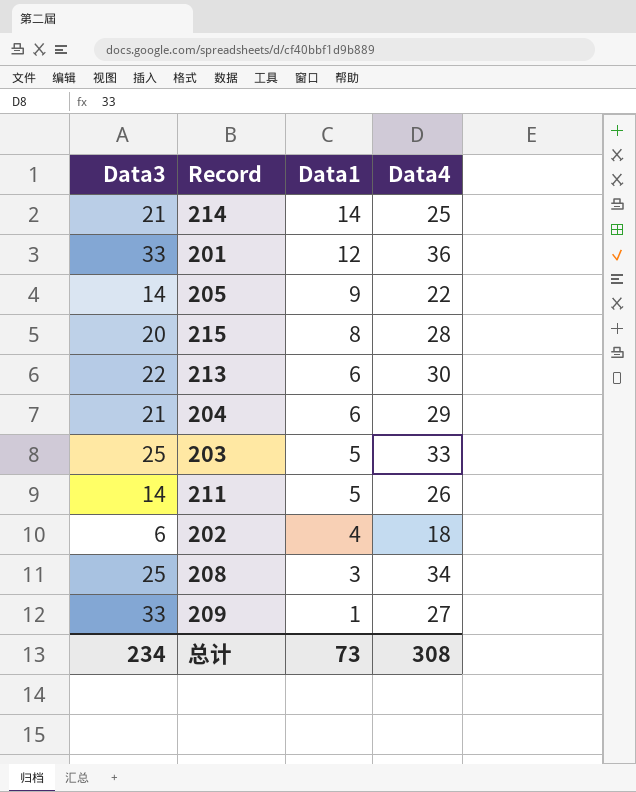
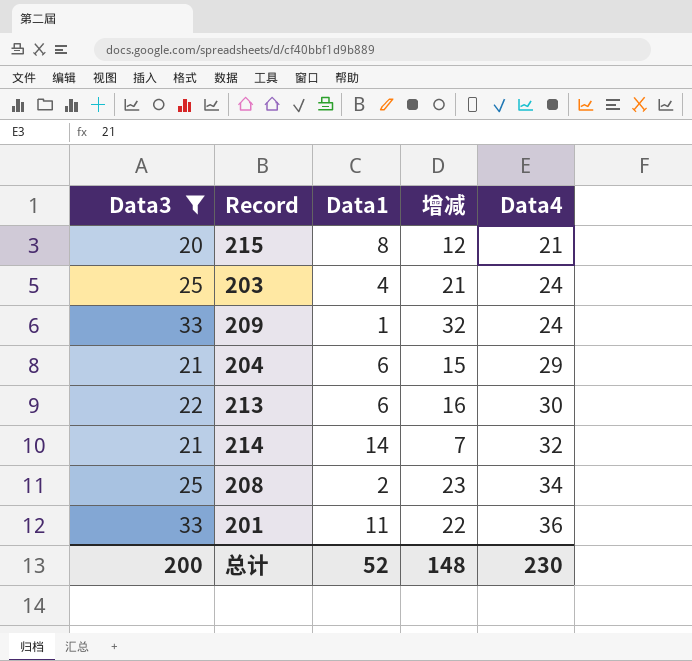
filter: none -> Data3 >= 20
row order: Data1 descending -> Data4 ascending
column 增减 | formula: none -> [Data3] - [Data1]
215 | Data4: 28 -> 21
203 | Data1: 5 -> 4
203 | Data4: 33 -> 24
209 | Data4: 27 -> 24
214 | Data4: 25 -> 32
208 | Data1: 3 -> 2
201 | Data1: 12 -> 11
总计 | Data3: 234 -> 200
总计 | Data1: 73 -> 52
总计 | Data4: 308 -> 230

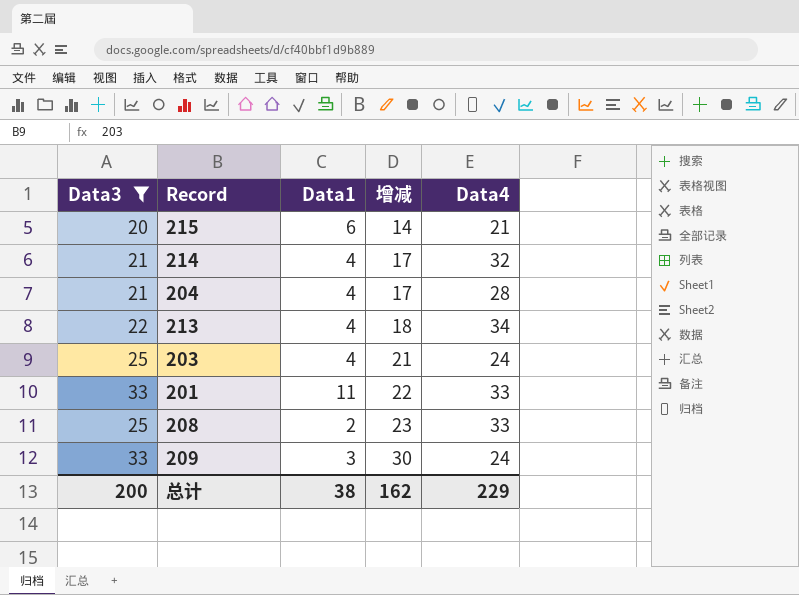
row order: Data4 ascending -> 增减 ascending
215 | Data1: 8 -> 6
215 | 增减: 12 -> 14
214 | Data1: 14 -> 4
214 | 增减: 7 -> 17
204 | Data1: 6 -> 4
204 | 增减: 15 -> 17
204 | Data4: 29 -> 28
213 | Data1: 6 -> 4
213 | 增减: 16 -> 18
213 | Data4: 30 -> 34
201 | Data4: 36 -> 33
208 | Data4: 34 -> 33
209 | Data1: 1 -> 3
209 | 增减: 32 -> 30
总计 | Data1: 52 -> 38
总计 | 增减: 148 -> 162
总计 | Data4: 230 -> 229

